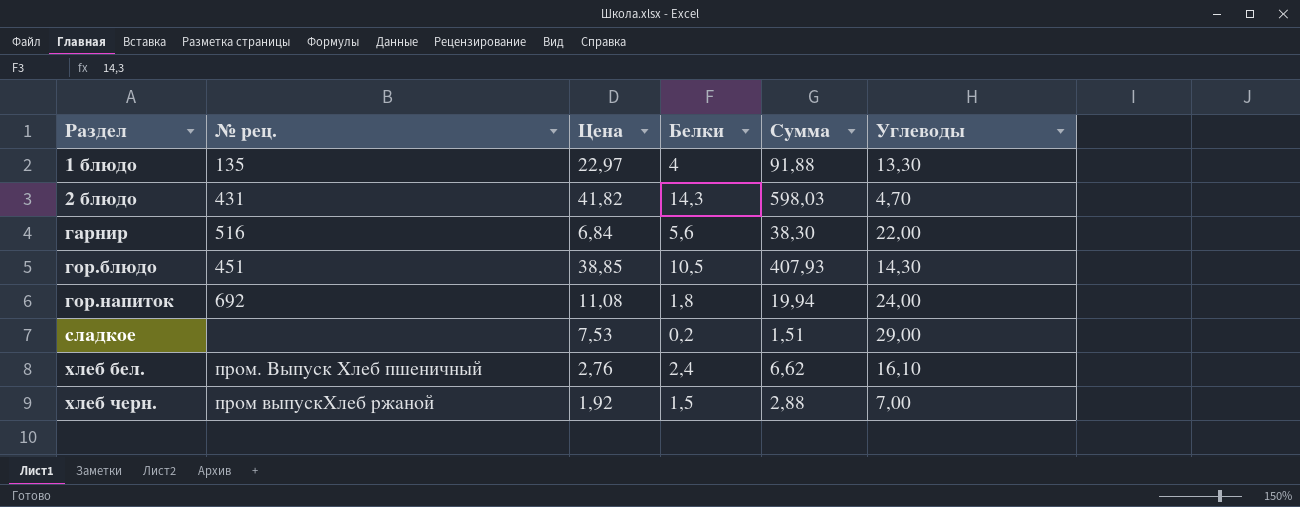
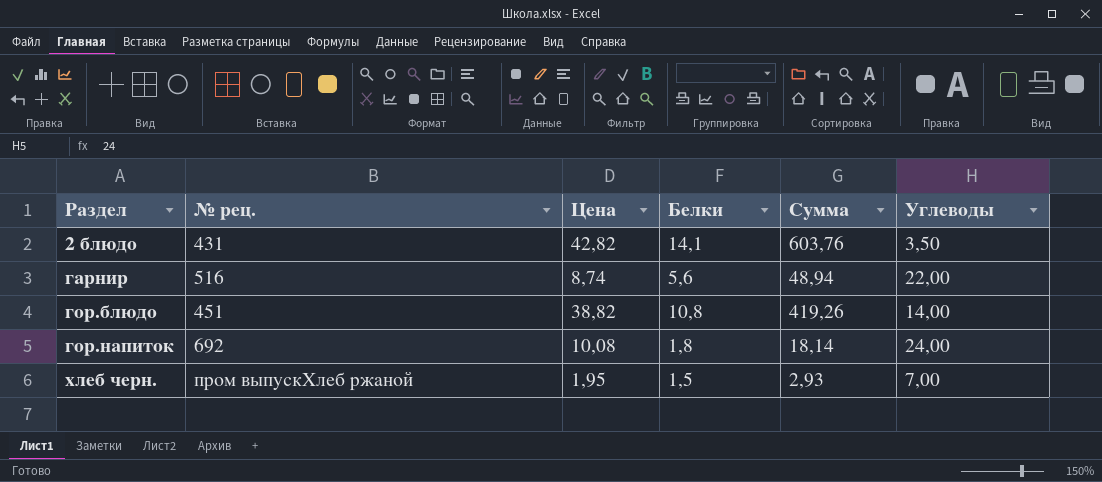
row 1 блюдо: 135 | 22,97 | 4 | 91,88 | 13,30 -> none
row сладкое: none | 7,53 | 0,2 | 1,51 | 29,00 -> none
row хлеб бел.: пром. Выпуск Хлеб пшеничный | 2,76 | 2,4 | 6,62 | 16,10 -> none
2 блюдо | Цена: 41,82 -> 42,82
2 блюдо | Белки: 14,3 -> 14,1
2 блюдо | Сумма: 598,03 -> 603,76
2 блюдо | Углеводы: 4,70 -> 3,50
гарнир | Цена: 6,84 -> 8,74
гарнир | Сумма: 38,30 -> 48,94
гор.блюдо | Цена: 38,85 -> 38,82
гор.блюдо | Белки: 10,5 -> 10,8
гор.блюдо | Сумма: 407,93 -> 419,26
гор.блюдо | Углеводы: 14,30 -> 14,00
гор.напиток | Цена: 11,08 -> 10,08
гор.напиток | Сумма: 19,94 -> 18,14
хлеб черн. | Цена: 1,92 -> 1,95
хлеб черн. | Сумма: 2,88 -> 2,93

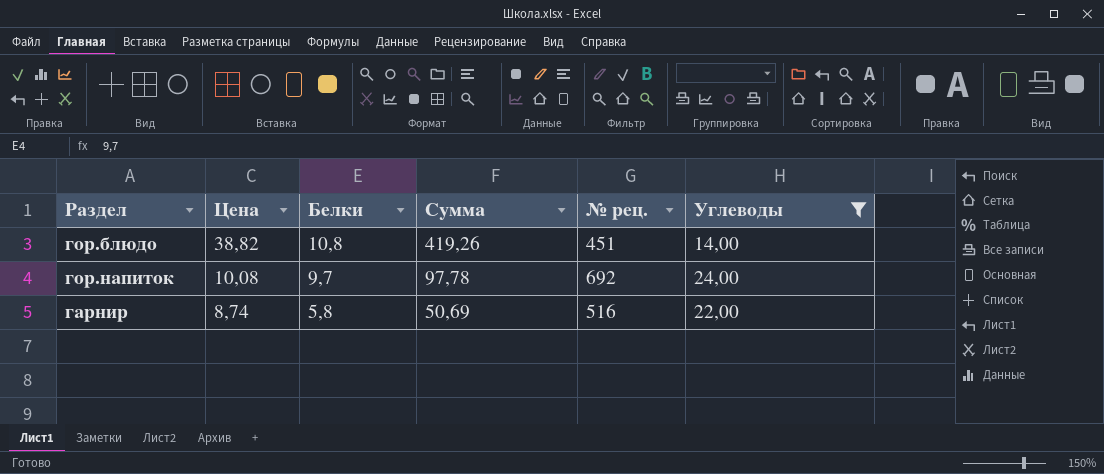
filter: none -> Углеводы >= 14,00
row order: Раздел ascending -> Цена descending
column № рец. | position: 2 -> 5
гор.напиток | Белки: 1,8 -> 9,7
гор.напиток | Сумма: 18,14 -> 97,78
гарнир | Белки: 5,6 -> 5,8
гарнир | Сумма: 48,94 -> 50,69

